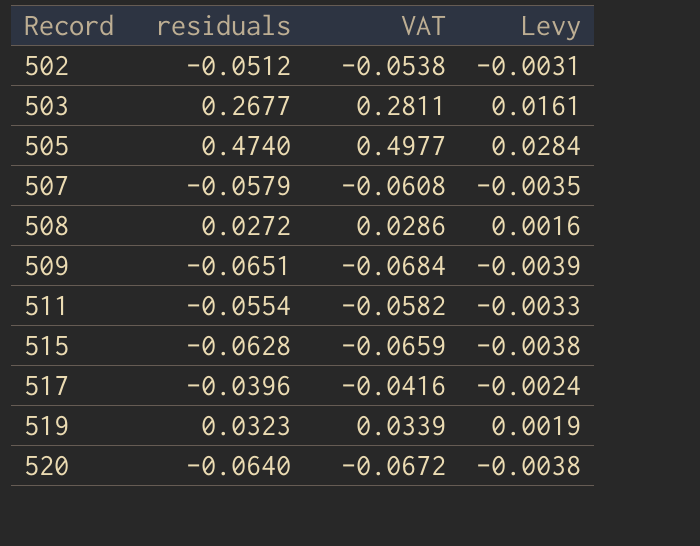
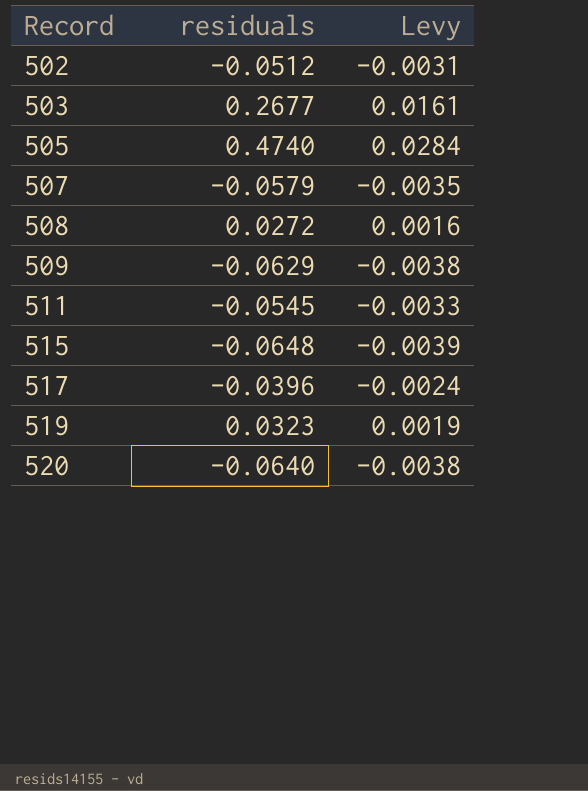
column VAT | formula: [residuals] * 1.05 -> none
509 | residuals: -0.0651 -> -0.0629
509 | Levy: -0.0039 -> -0.0038
511 | residuals: -0.0554 -> -0.0545
515 | residuals: -0.0628 -> -0.0648
515 | Levy: -0.0038 -> -0.0039

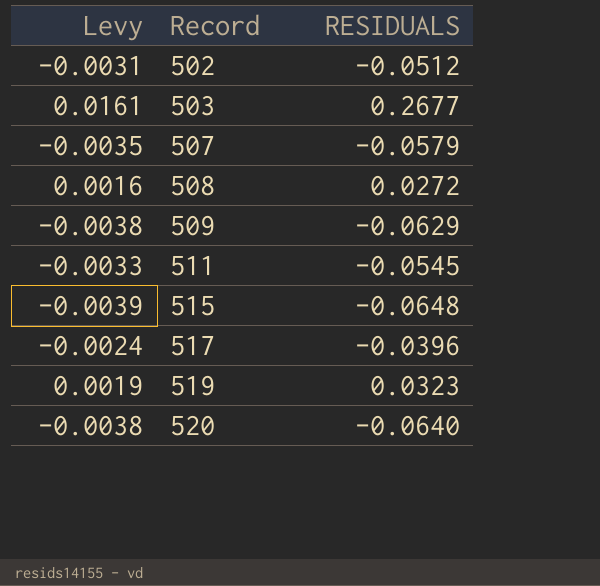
column Levy | position: 3 -> 1
column name: residuals -> RESIDUALS
row 505: 0.4740 | 0.0284 -> none

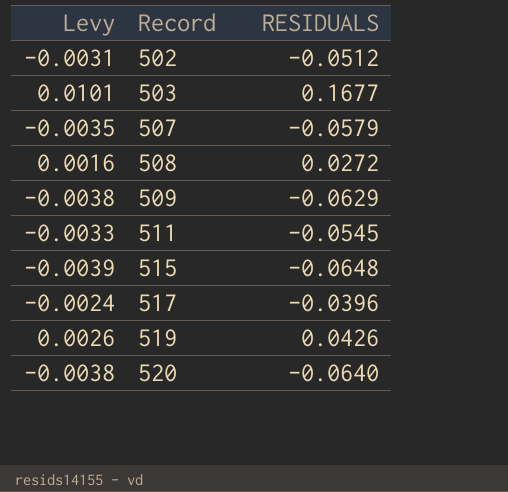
503 | Levy: 0.0161 -> 0.0101
503 | RESIDUALS: 0.2677 -> 0.1677
519 | Levy: 0.0019 -> 0.0026
519 | RESIDUALS: 0.0323 -> 0.0426

